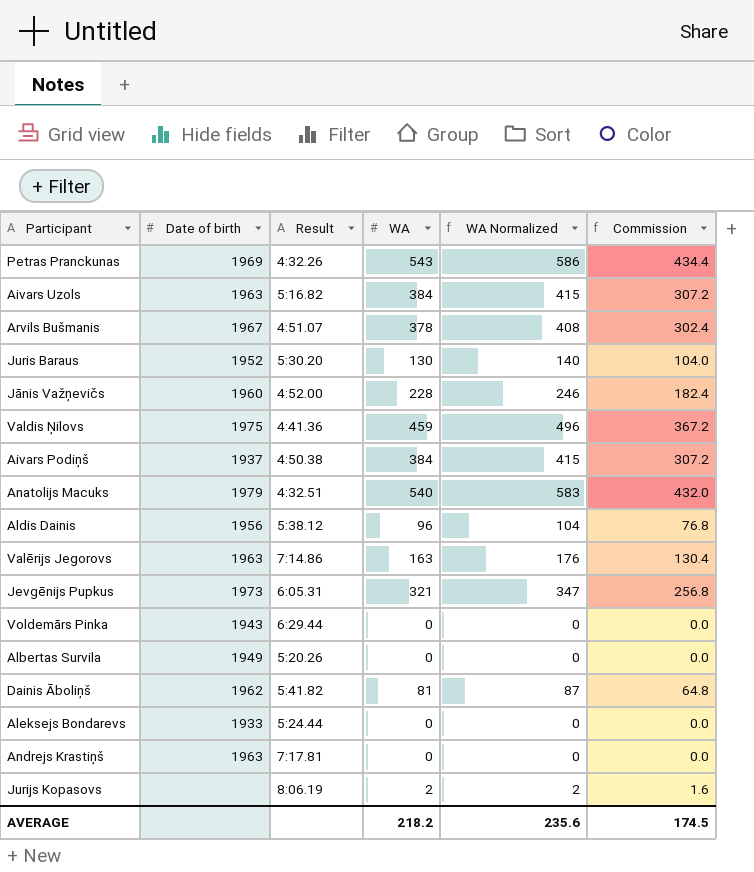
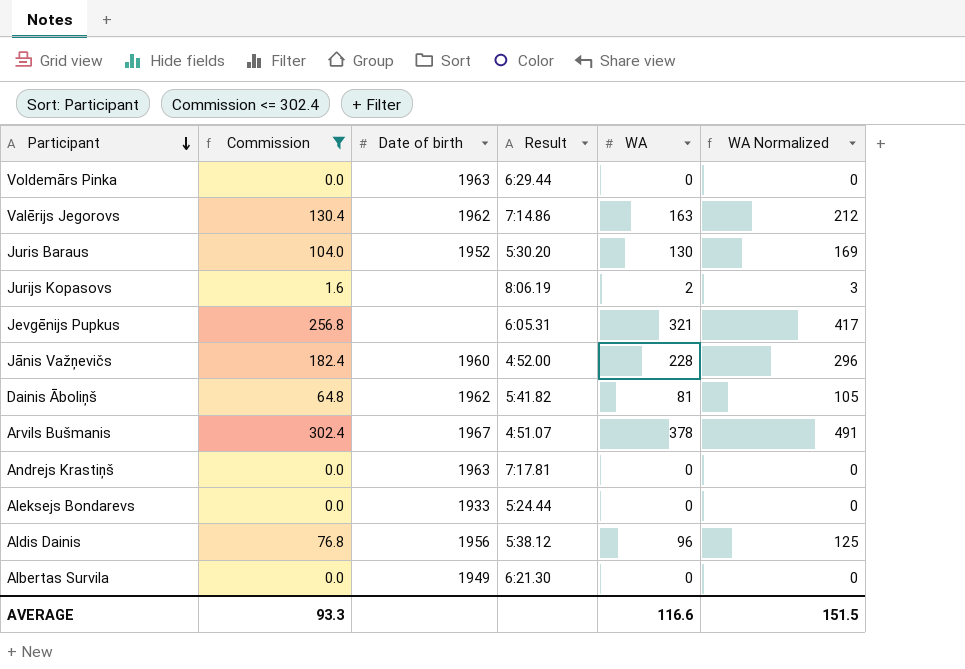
filter: none -> Commission <= 302.4
row order: none -> Participant descending
column Commission | position: 6 -> 2
column WA Normalized | formula: [WA] * 1.08 -> [WA] * 1.3
Voldemārs Pinka | Date of birth: 1943 -> 1963
Valērijs Jegorovs | Date of birth: 1963 -> 1962
Jevgēnijs Pupkus | Date of birth: 1973 -> none
Albertas Survila | Result: 5:20.26 -> 6:21.30
AVERAGE | Commission: 174.5 -> 93.3
AVERAGE | WA: 218.2 -> 116.6
AVERAGE | WA Normalized: 235.6 -> 151.5

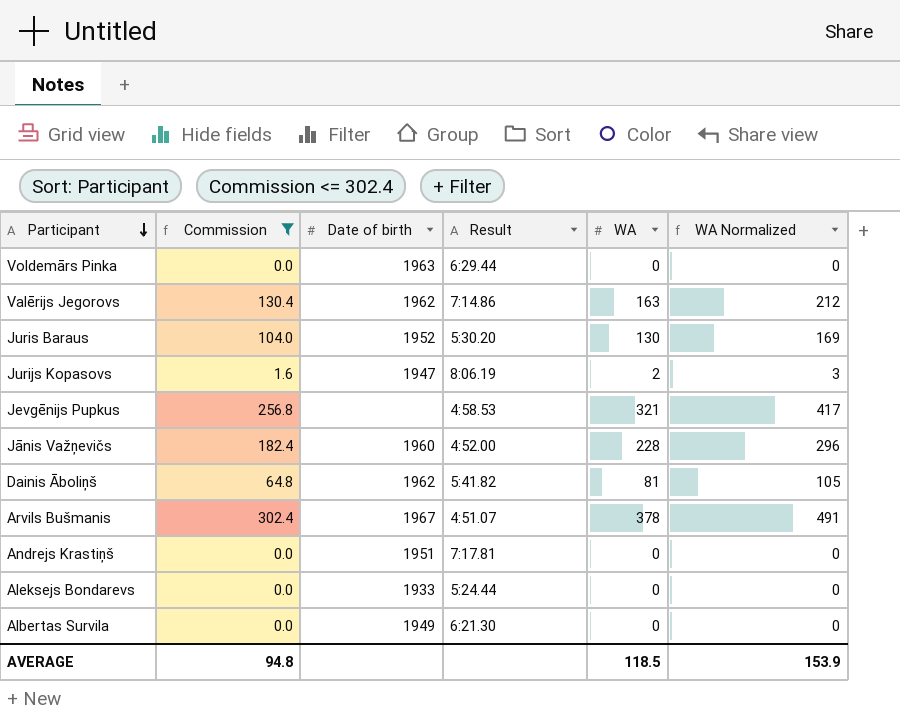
row Aldis Dainis: 76.8 | 1956 | 5:38.12 | 96 | 125 -> none
Jurijs Kopasovs | Date of birth: none -> 1947
Jevgēnijs Pupkus | Result: 6:05.31 -> 4:58.53
Andrejs Krastiņš | Date of birth: 1963 -> 1951
AVERAGE | Commission: 93.3 -> 94.8
AVERAGE | WA: 116.6 -> 118.5
AVERAGE | WA Normalized: 151.5 -> 153.9

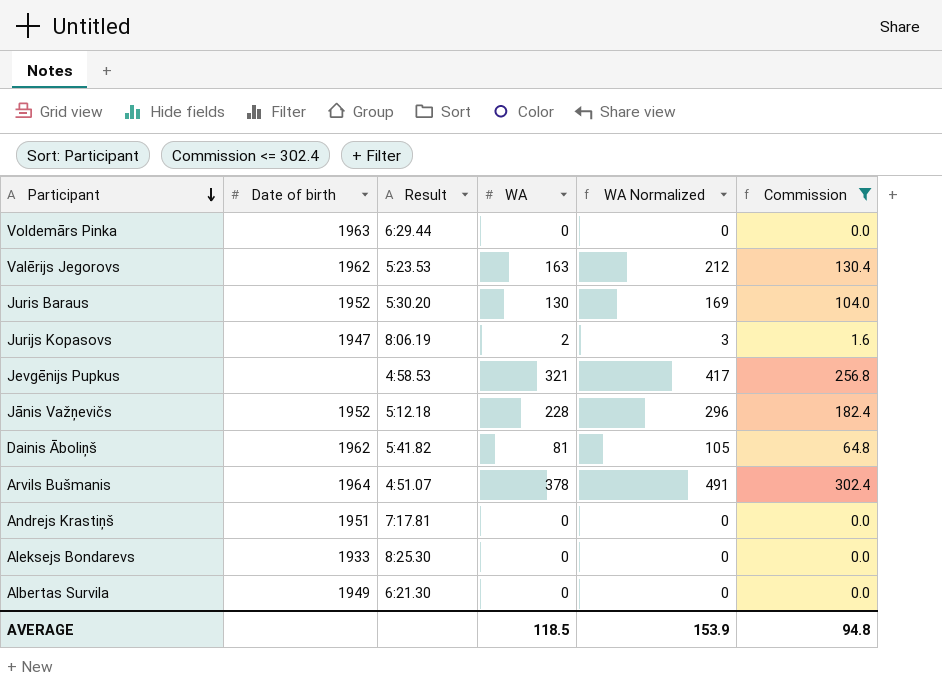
column Commission | position: 2 -> 6
Valērijs Jegorovs | Result: 7:14.86 -> 5:23.53
Jānis Važņevičs | Date of birth: 1960 -> 1952
Jānis Važņevičs | Result: 4:52.00 -> 5:12.18
Arvils Bušmanis | Date of birth: 1967 -> 1964
Aleksejs Bondarevs | Result: 5:24.44 -> 8:25.30

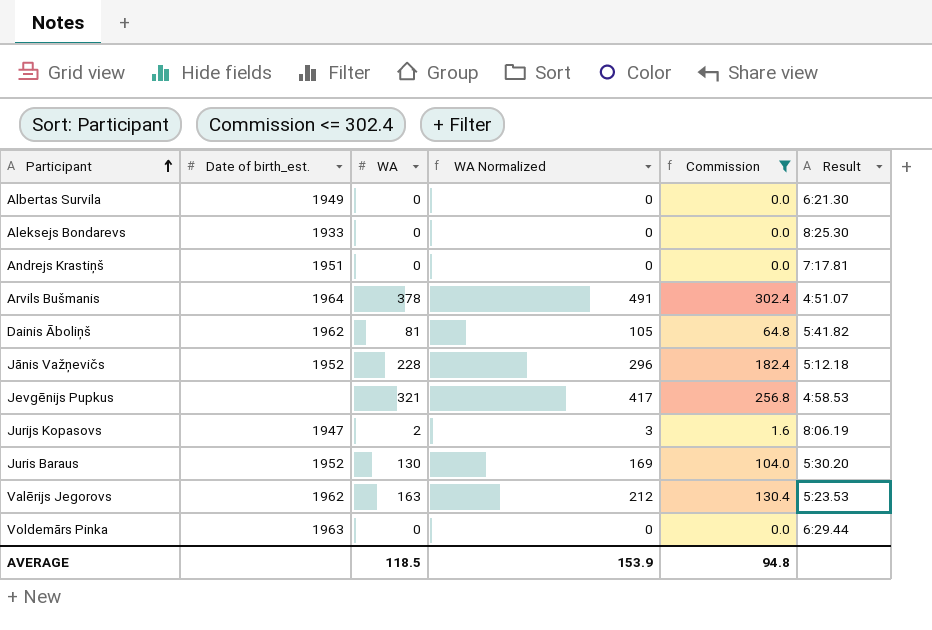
row order: Participant descending -> Participant ascending
column name: Date of birth -> Date of birth_est.
column Result | position: 3 -> 6

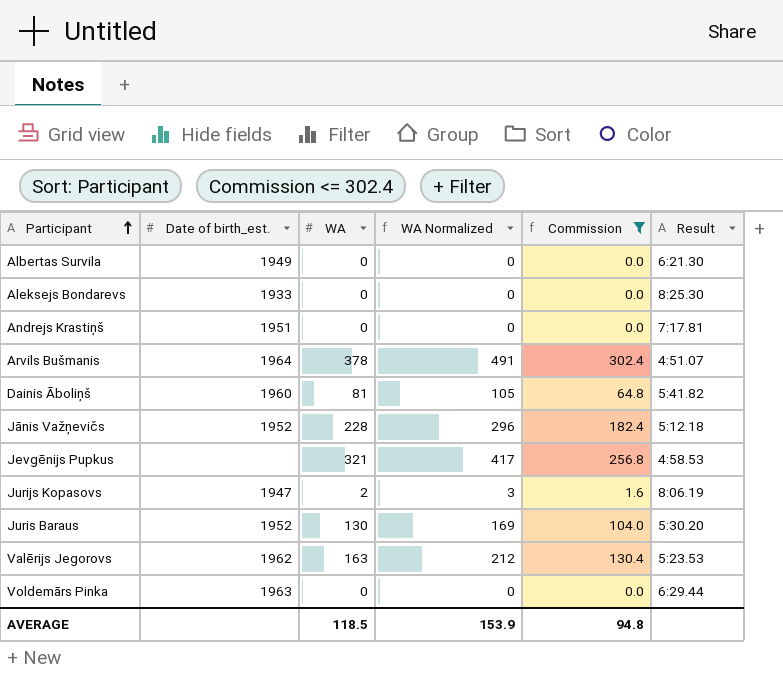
Dainis Āboliņš | Date of birth_est.: 1962 -> 1960

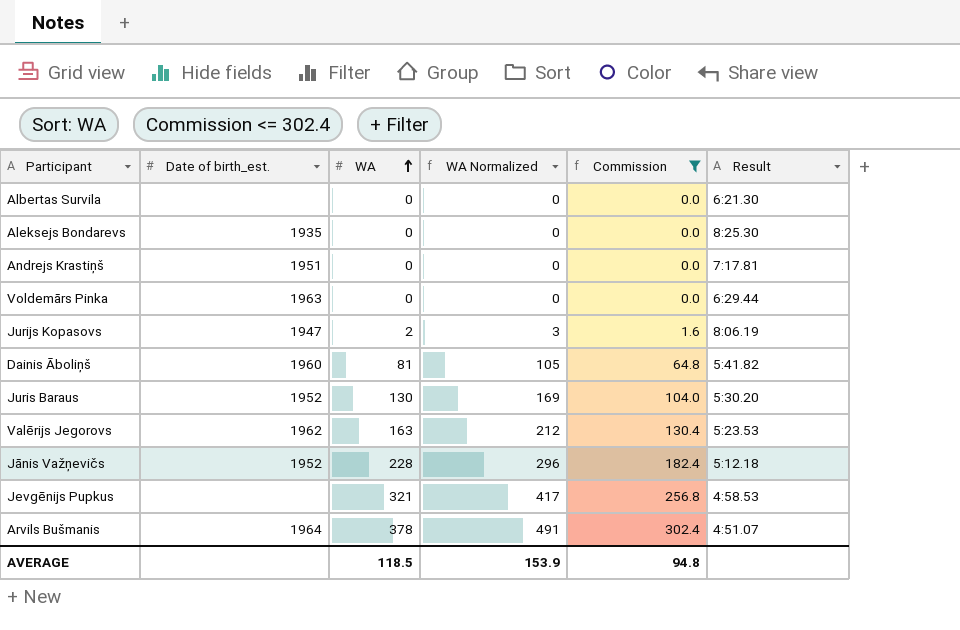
row order: Participant ascending -> WA ascending
Albertas Survila | Date of birth_est.: 1949 -> none
Aleksejs Bondarevs | Date of birth_est.: 1933 -> 1935

